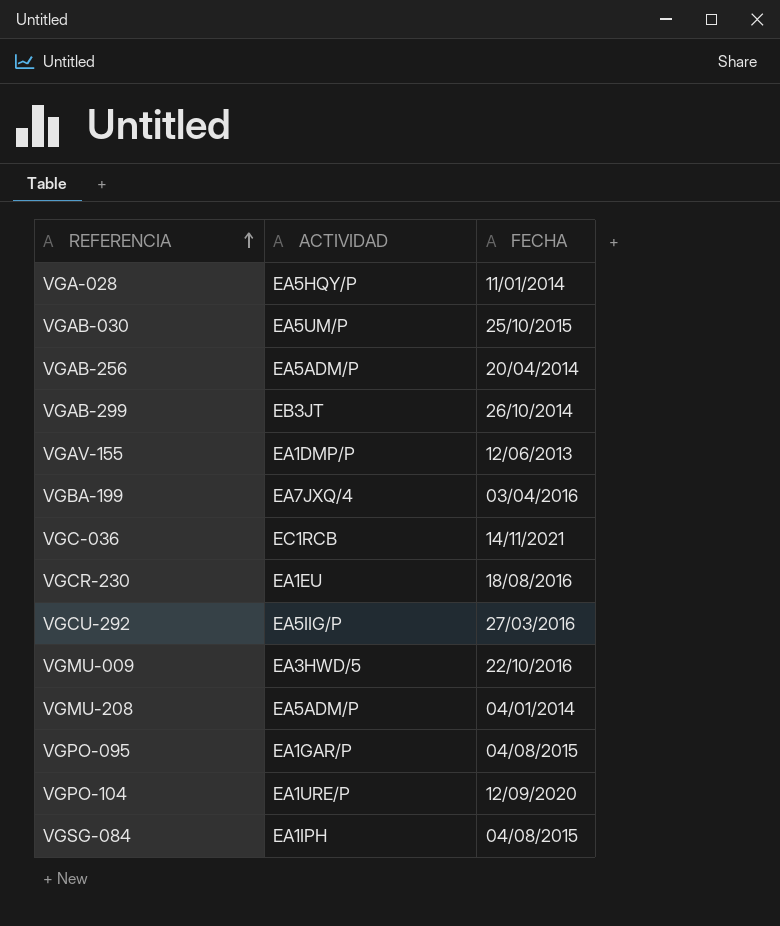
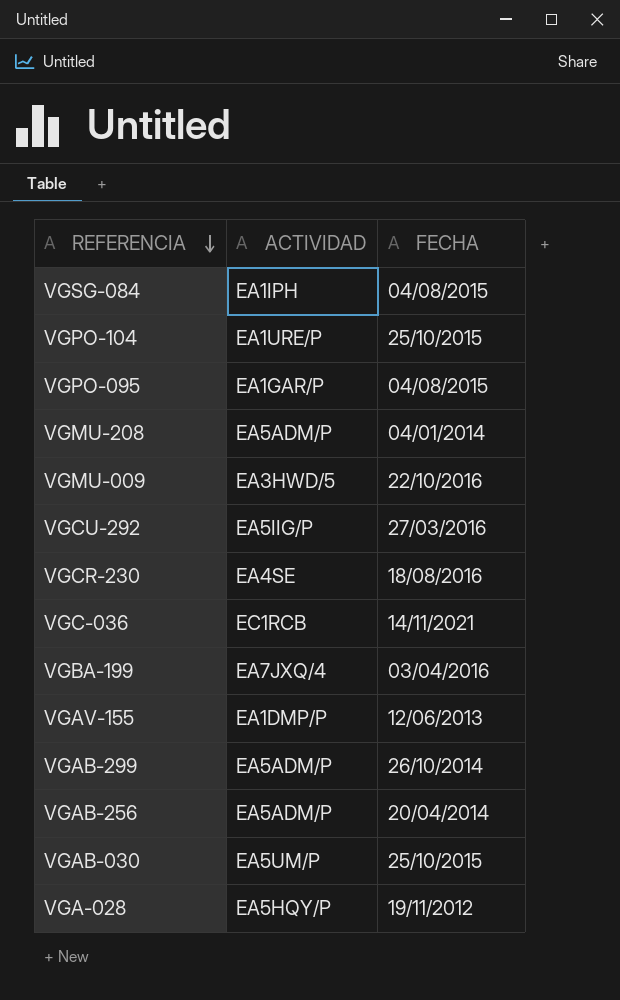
row order: REFERENCIA ascending -> REFERENCIA descending
VGPO-104 | FECHA: 12/09/2020 -> 25/10/2015
VGCR-230 | ACTIVIDAD: EA1EU -> EA4SE
VGAB-299 | ACTIVIDAD: EB3JT -> EA5ADM/P
VGA-028 | FECHA: 11/01/2014 -> 19/11/2012

